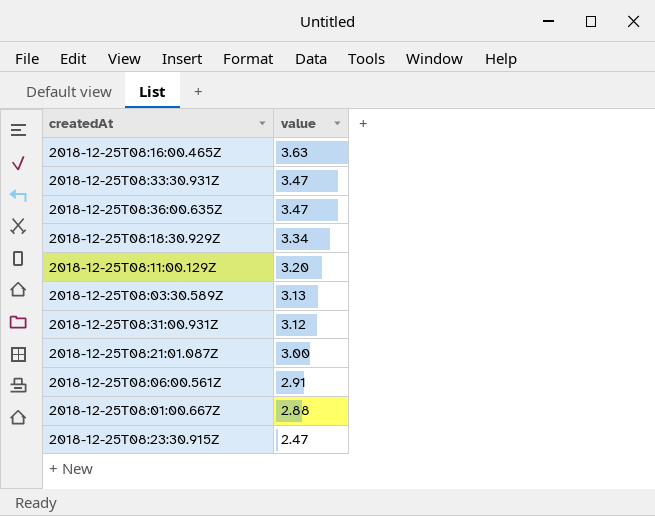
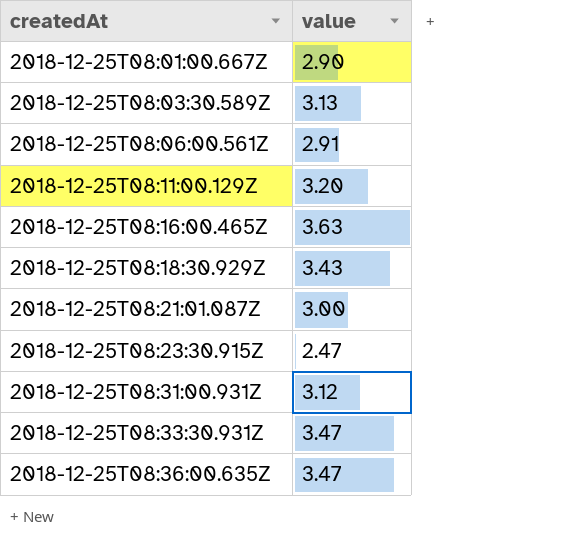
row order: value descending -> createdAt ascending
2018-12-25T08:01:00.667Z | value: 2.88 -> 2.90
2018-12-25T08:18:30.929Z | value: 3.34 -> 3.43

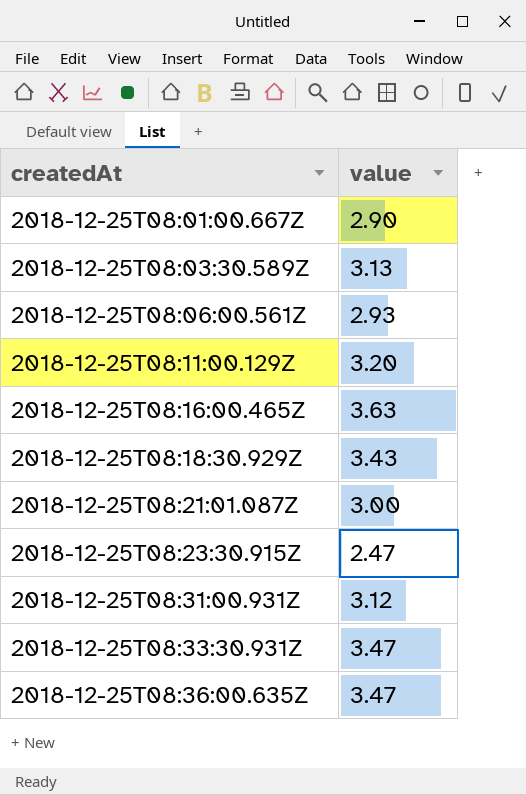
2018-12-25T08:06:00.561Z | value: 2.91 -> 2.93

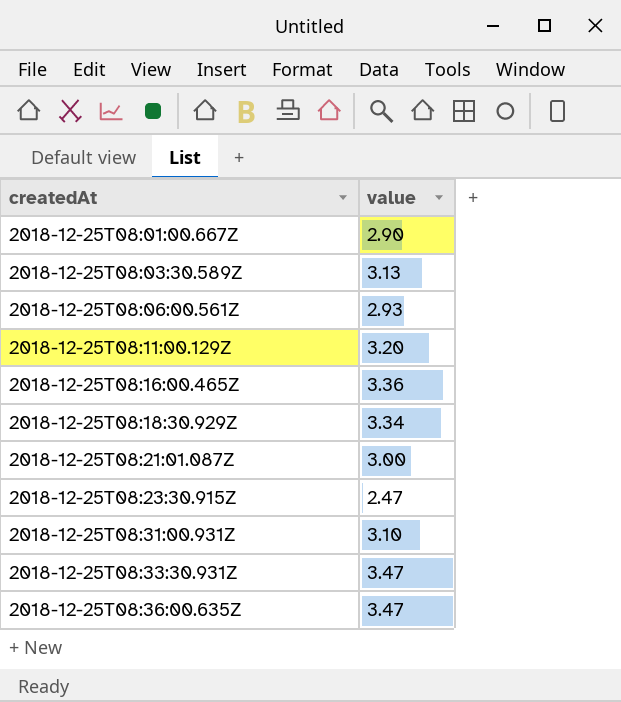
2018-12-25T08:16:00.465Z | value: 3.63 -> 3.36
2018-12-25T08:18:30.929Z | value: 3.43 -> 3.34
2018-12-25T08:31:00.931Z | value: 3.12 -> 3.10

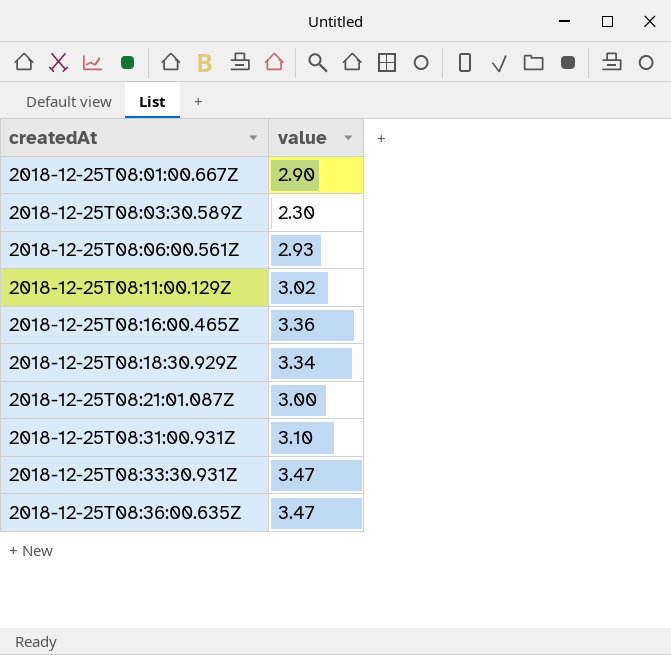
row 2018-12-25T08:23:30.915Z: 2.47 -> none
2018-12-25T08:03:30.589Z | value: 3.13 -> 2.30
2018-12-25T08:11:00.129Z | value: 3.20 -> 3.02

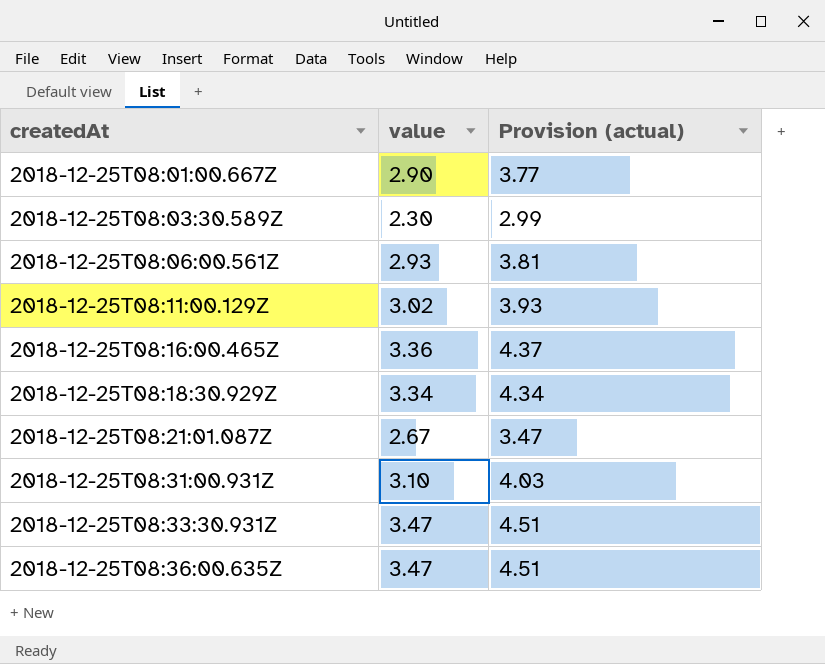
column Provision (actual) | formula: none -> [value] * 1.3
2018-12-25T08:21:01.087Z | value: 3.00 -> 2.67

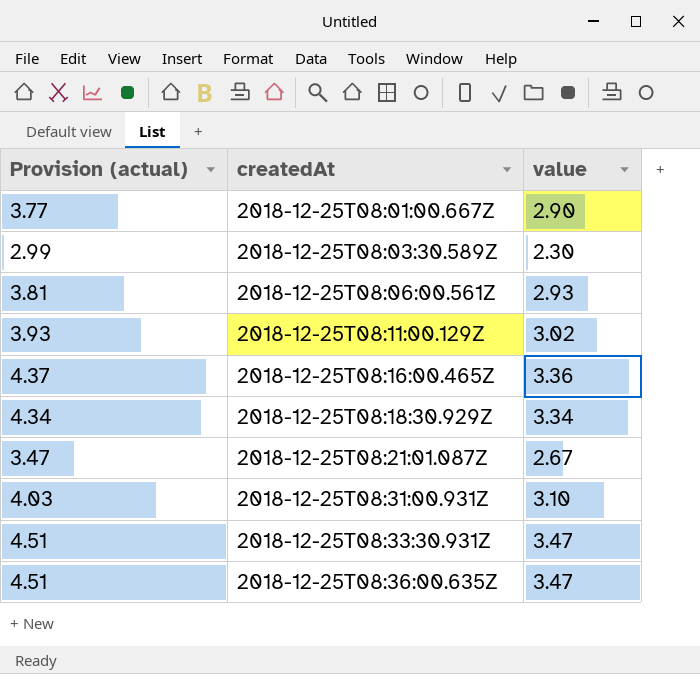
column Provision (actual) | position: 3 -> 1

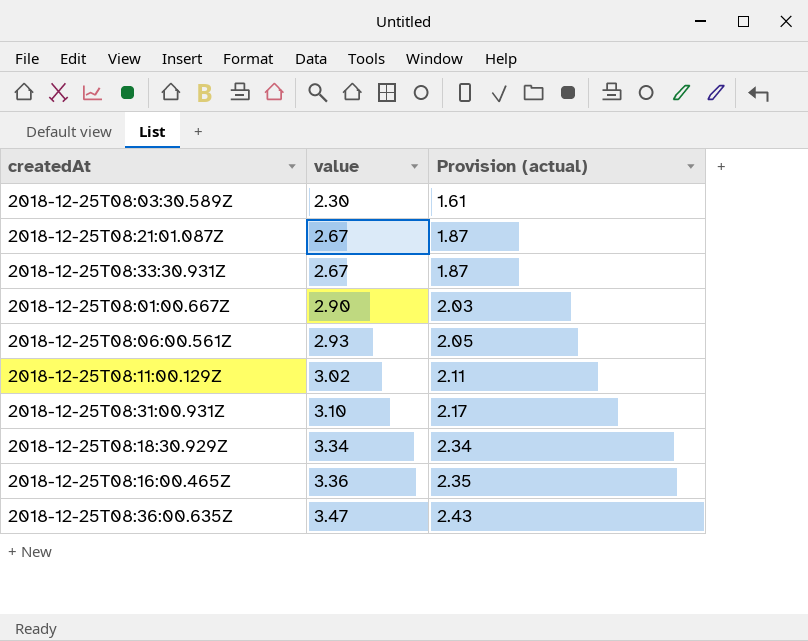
row order: createdAt ascending -> value ascending
column Provision (actual) | formula: [value] * 1.3 -> [value] * 0.7
column Provision (actual) | position: 1 -> 3
2018-12-25T08:33:30.931Z | value: 3.47 -> 2.67

